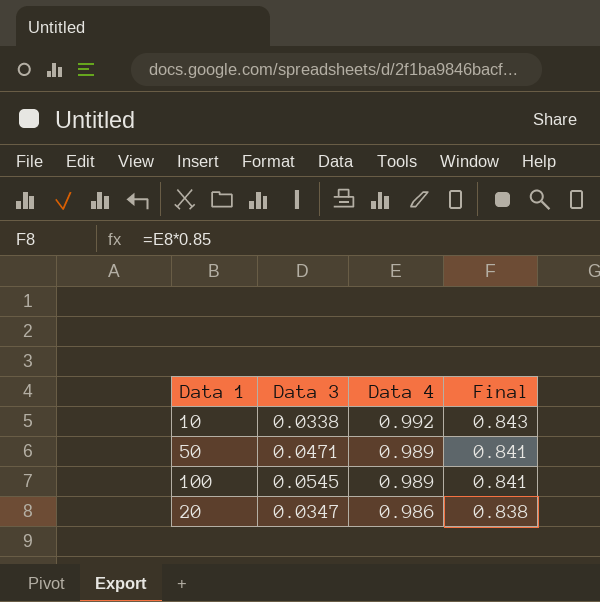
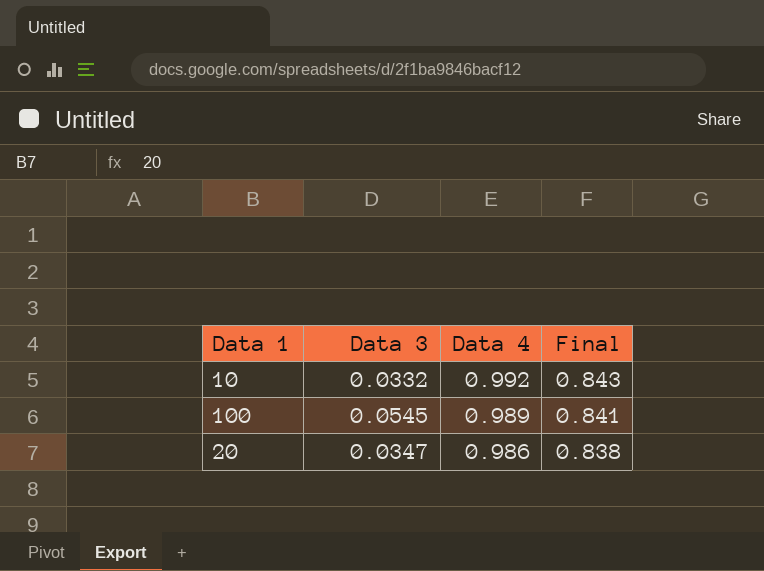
row 50: 0.0471 | 0.989 | 0.841 -> none
10 | Data 3: 0.0338 -> 0.0332

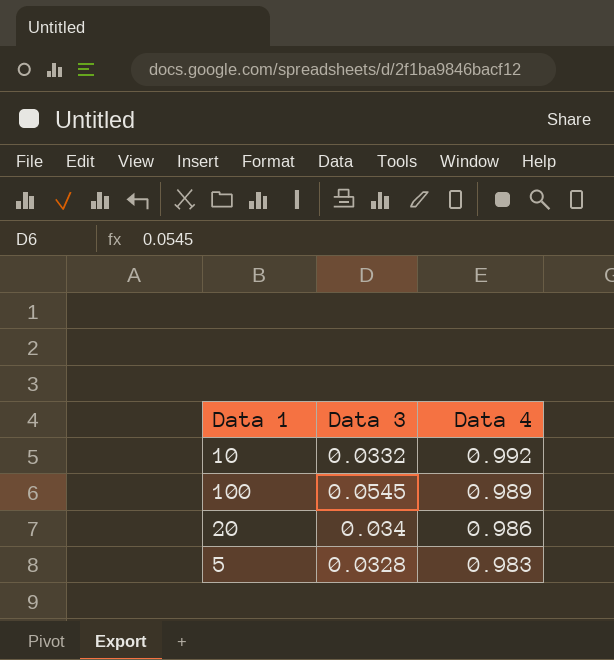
column Final | formula: [Data 4] * 0.85 -> none
20 | Data 3: 0.0347 -> 0.034
row 5: none -> 0.0328 | 0.983

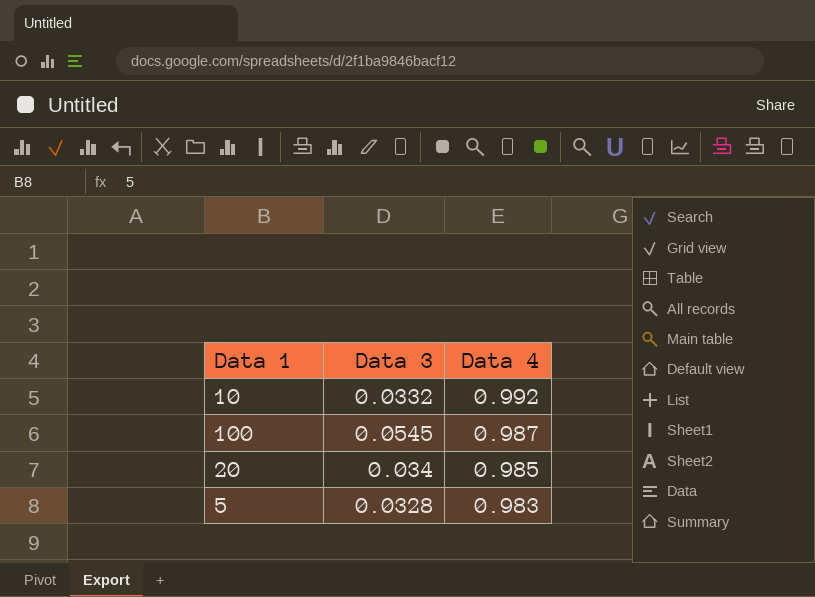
100 | Data 4: 0.989 -> 0.987
20 | Data 4: 0.986 -> 0.985

